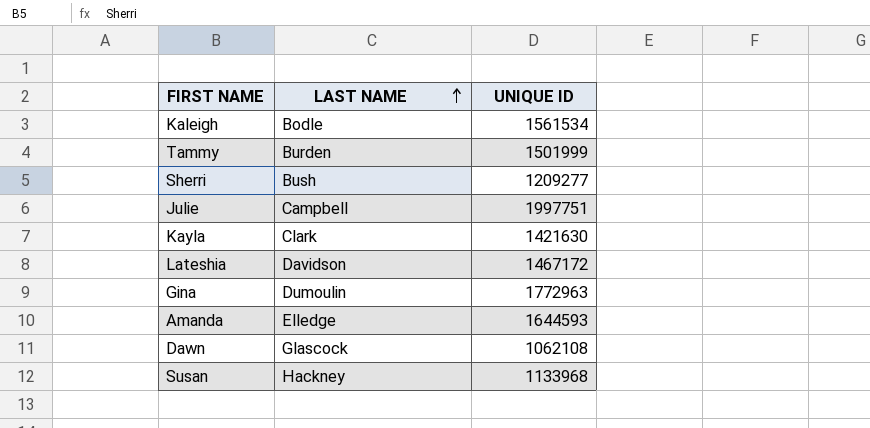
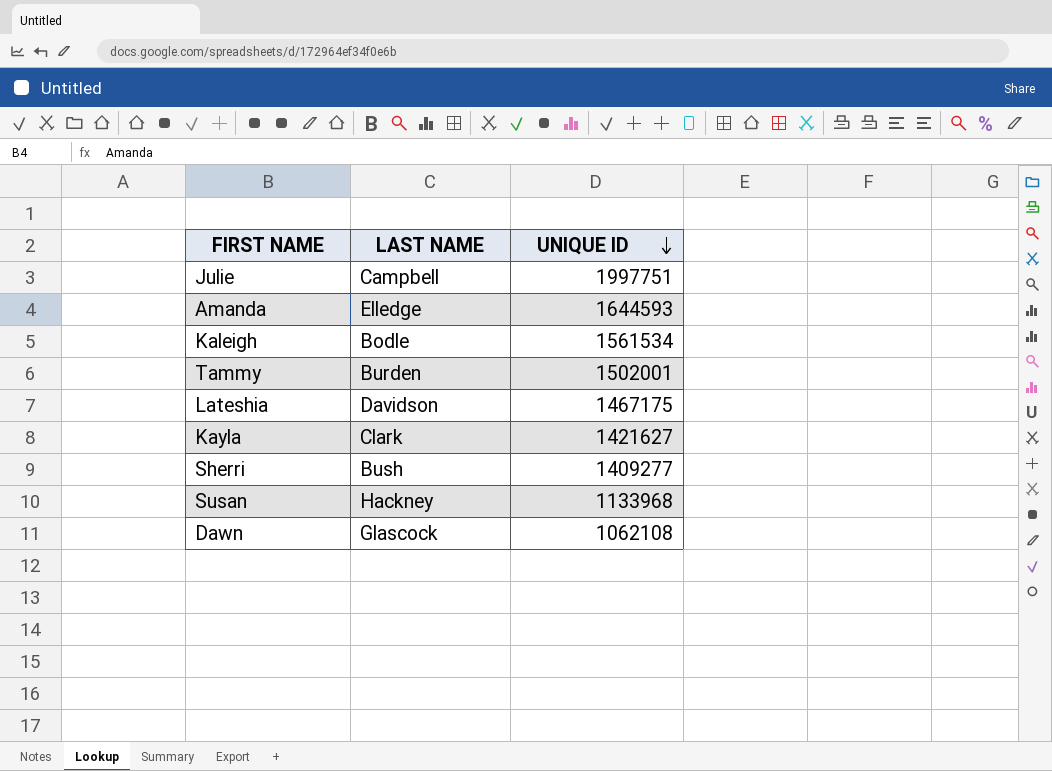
row order: LAST NAME ascending -> UNIQUE ID descending
row Gina: Dumoulin | 1772963 -> none
Tammy | UNIQUE ID: 1501999 -> 1502001
Lateshia | UNIQUE ID: 1467172 -> 1467175
Kayla | UNIQUE ID: 1421630 -> 1421627
Sherri | UNIQUE ID: 1209277 -> 1409277

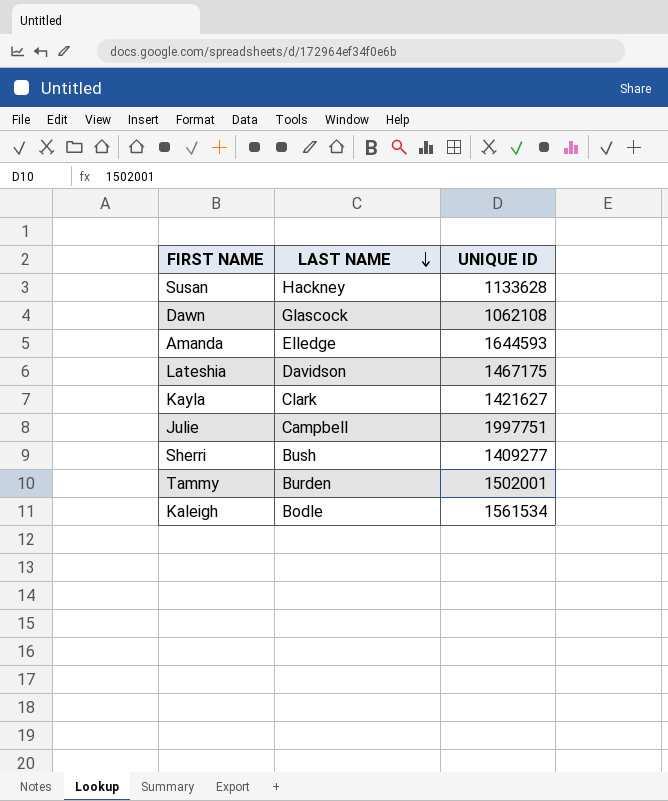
row order: UNIQUE ID descending -> LAST NAME descending
Susan | UNIQUE ID: 1133968 -> 1133628

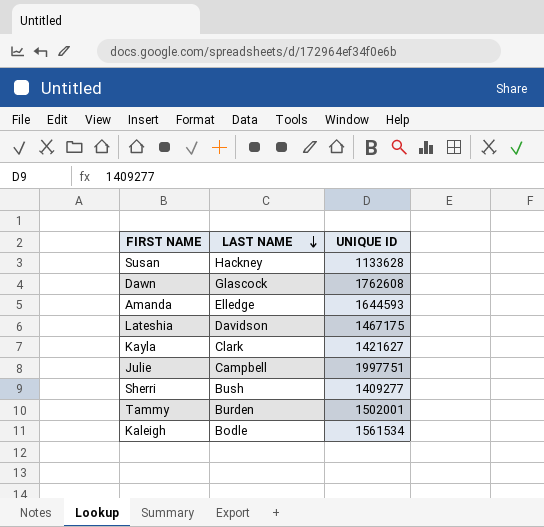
Dawn | UNIQUE ID: 1062108 -> 1762608

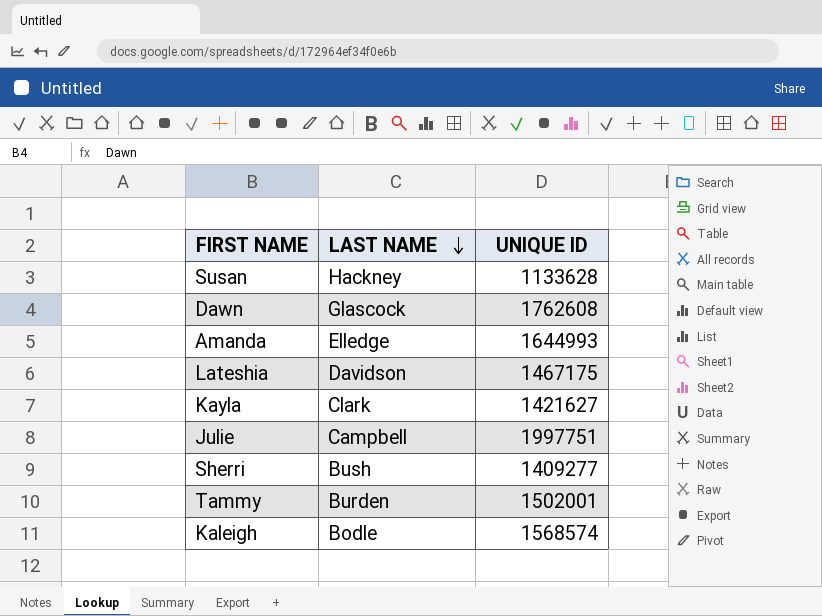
Amanda | UNIQUE ID: 1644593 -> 1644993
Kaleigh | UNIQUE ID: 1561534 -> 1568574

